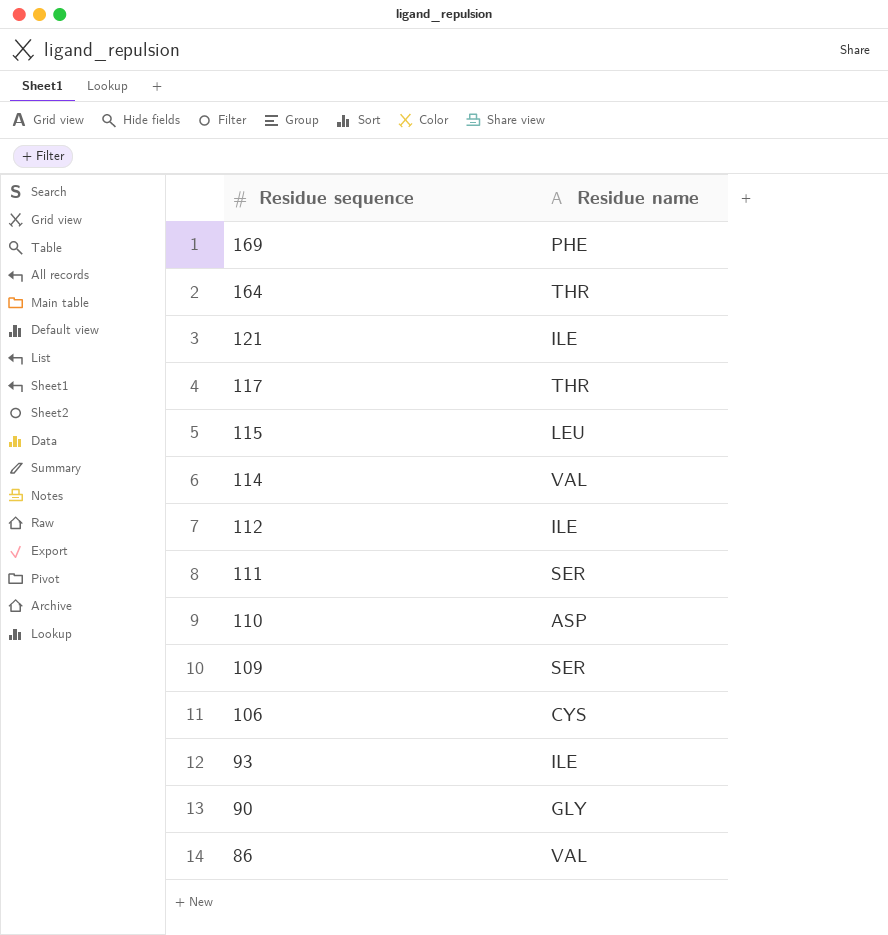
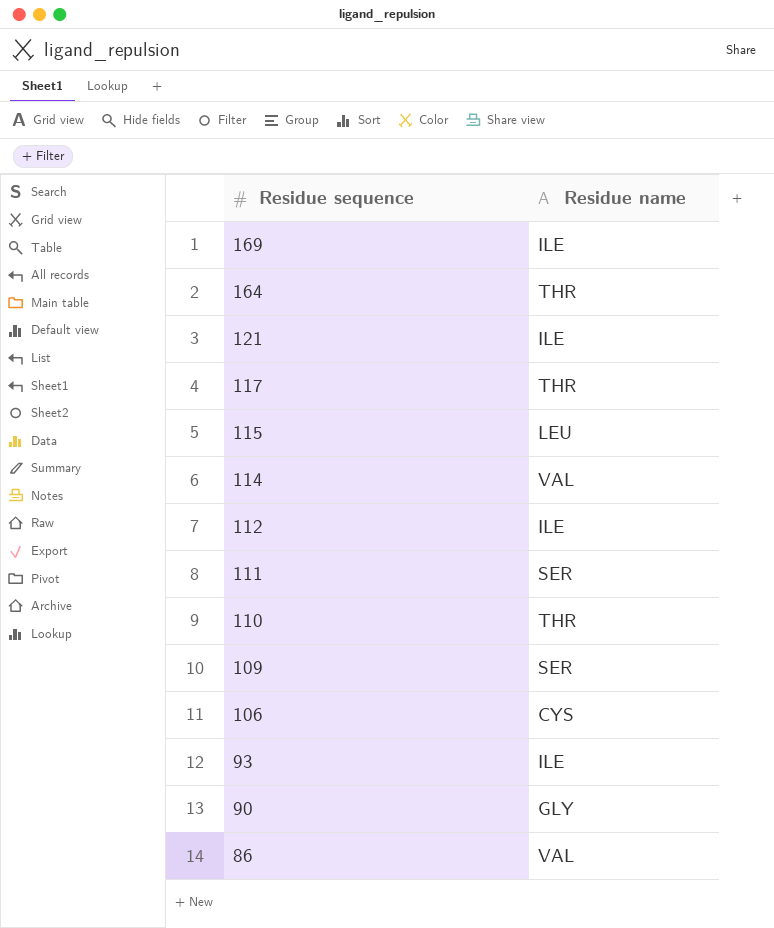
169 | Residue name: PHE -> ILE
110 | Residue name: ASP -> THR

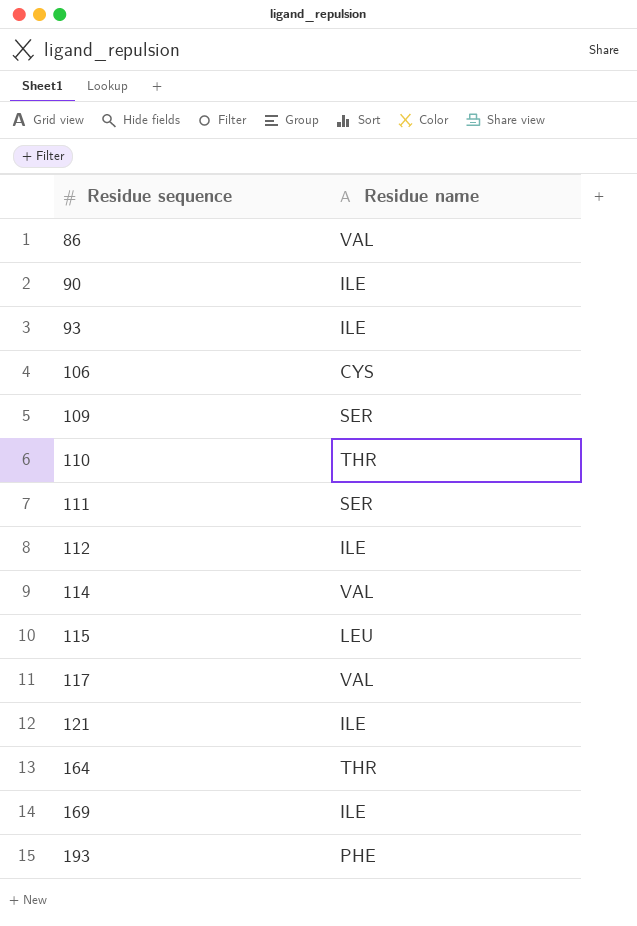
row order: Residue sequence descending -> Residue sequence ascending
90 | Residue name: GLY -> ILE
117 | Residue name: THR -> VAL
row 193: none -> PHE

